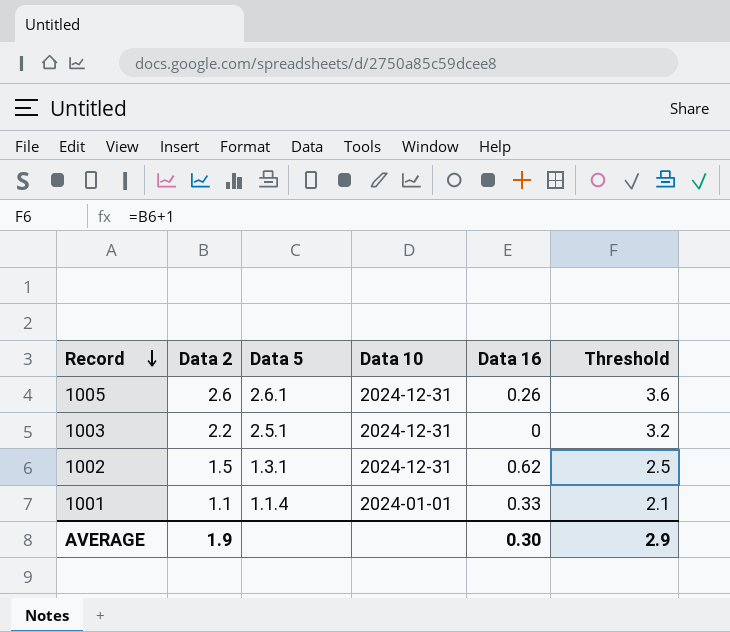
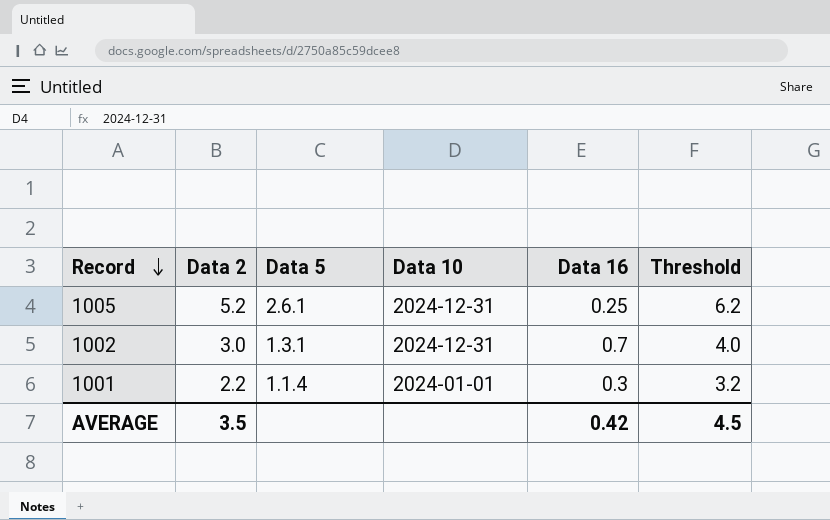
row 1003: 2.2 | 2.5.1 | 2024-12-31 | 0 | 3.2 -> none
1005 | Data 2: 2.6 -> 5.2
1005 | Data 16: 0.26 -> 0.25
1005 | Threshold: 3.6 -> 6.2
1002 | Data 2: 1.5 -> 3.0
1002 | Data 16: 0.62 -> 0.7
1002 | Threshold: 2.5 -> 4.0
1001 | Data 2: 1.1 -> 2.2
1001 | Data 16: 0.33 -> 0.3
1001 | Threshold: 2.1 -> 3.2
AVERAGE | Data 2: 1.9 -> 3.5
AVERAGE | Data 16: 0.30 -> 0.42
AVERAGE | Threshold: 2.9 -> 4.5

